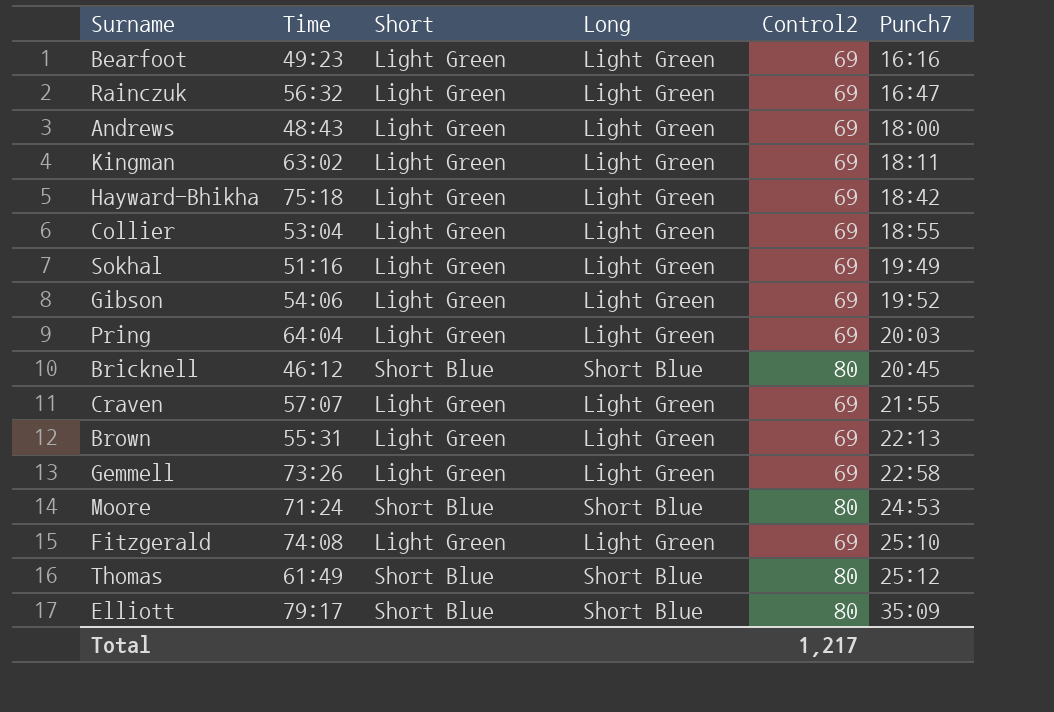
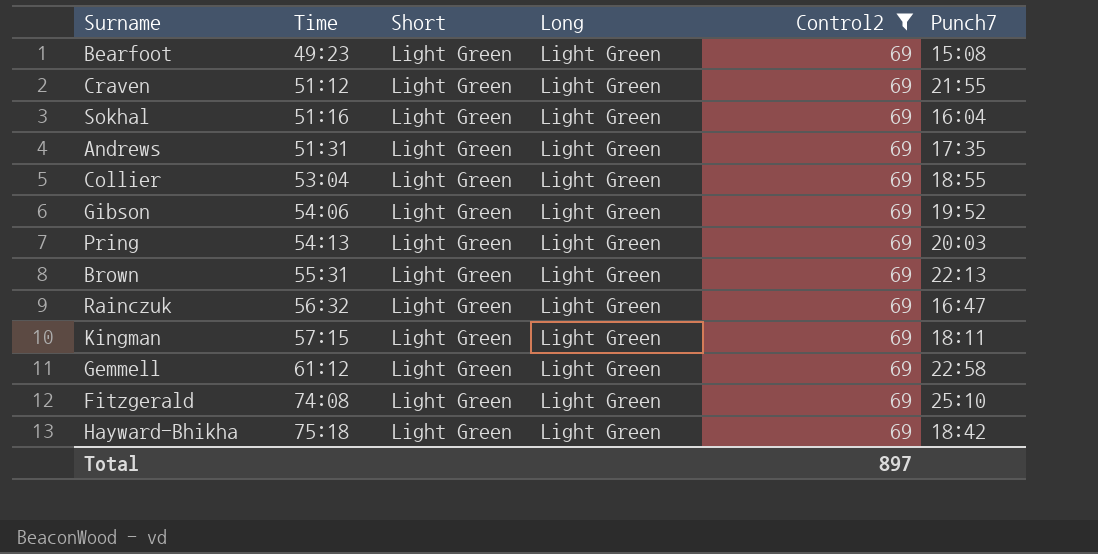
filter: none -> Control2 = 69
row order: Punch7 ascending -> Time ascending
Bearfoot | Punch7: 16:16 -> 15:08
Craven | Time: 57:07 -> 51:12
Sokhal | Punch7: 19:49 -> 16:04
Andrews | Time: 48:43 -> 51:31
Andrews | Punch7: 18:00 -> 17:35
Pring | Time: 64:04 -> 54:13
Kingman | Time: 63:02 -> 57:15
Gemmell | Time: 73:26 -> 61:12
Total | Control2: 1,217 -> 897

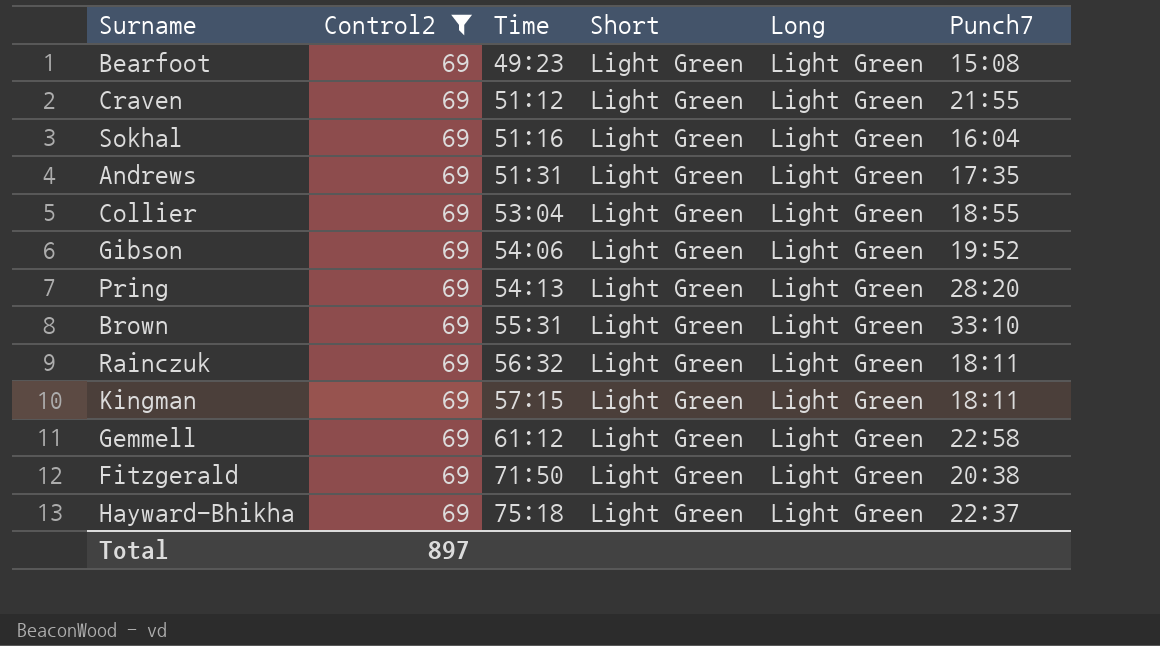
column Control2 | position: 5 -> 2
Pring | Punch7: 20:03 -> 28:20
Brown | Punch7: 22:13 -> 33:10
Rainczuk | Punch7: 16:47 -> 18:11
Fitzgerald | Time: 74:08 -> 71:50
Fitzgerald | Punch7: 25:10 -> 20:38
Hayward-Bhikha | Punch7: 18:42 -> 22:37

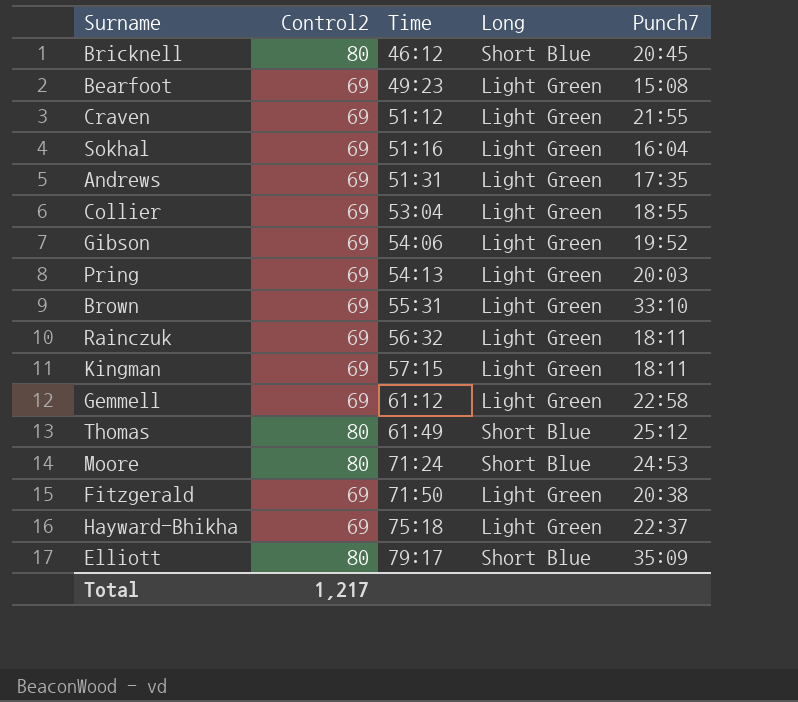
filter: Control2 = 69 -> none
column Short | position: 4 -> none
Pring | Punch7: 28:20 -> 20:03
Total | Control2: 897 -> 1,217

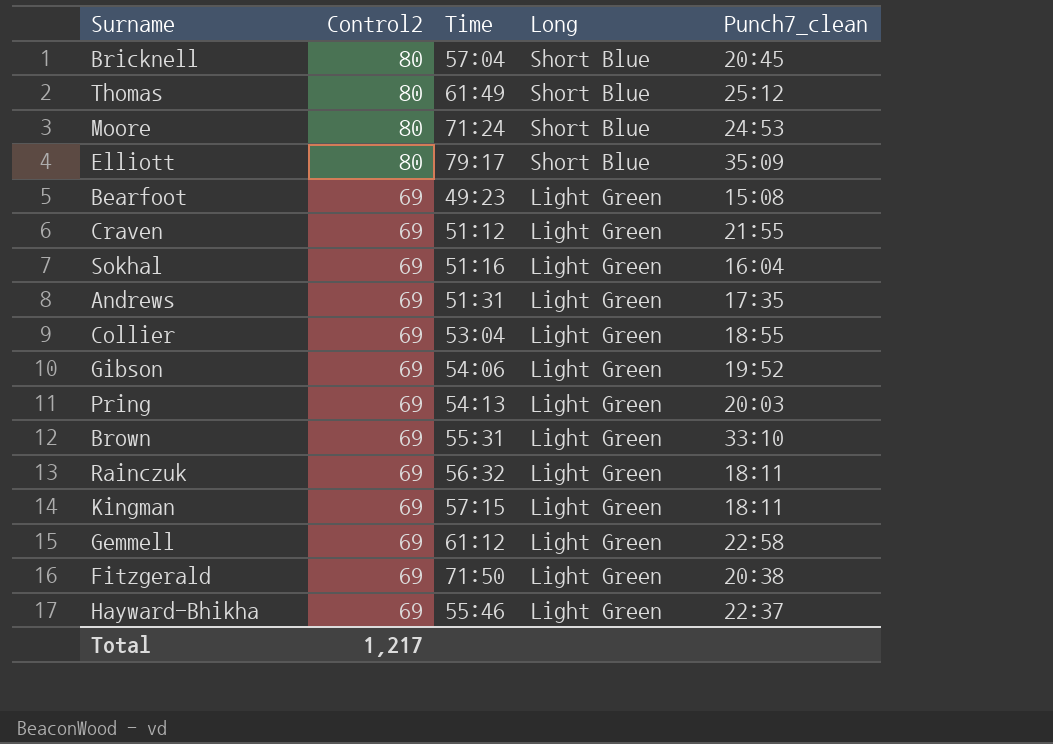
row order: Time ascending -> Control2 descending
column name: Punch7 -> Punch7_clean
Bricknell | Time: 46:12 -> 57:04
Hayward-Bhikha | Time: 75:18 -> 55:46

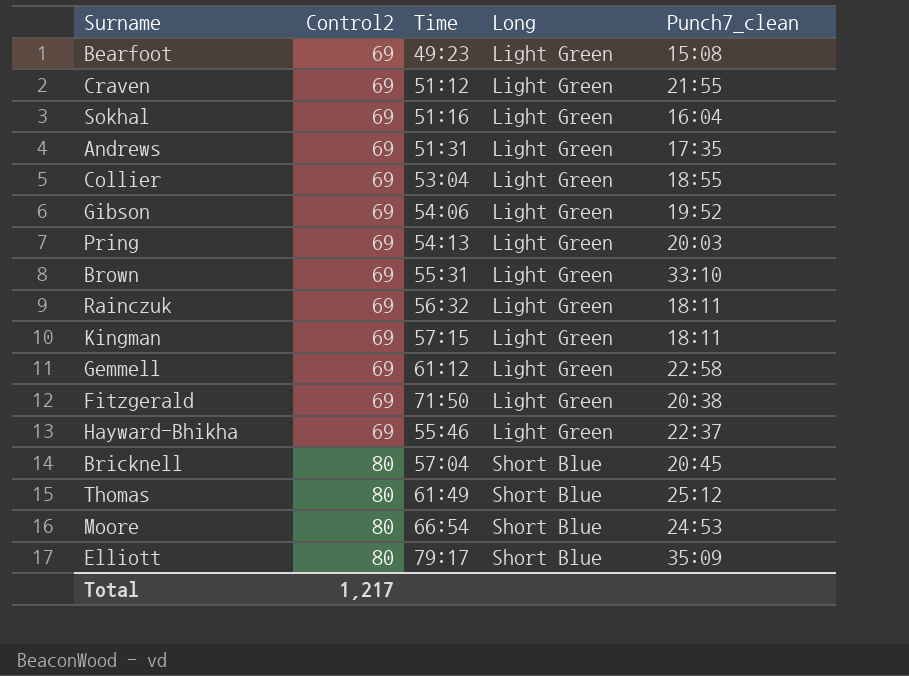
row order: Control2 descending -> Control2 ascending
Moore | Time: 71:24 -> 66:54

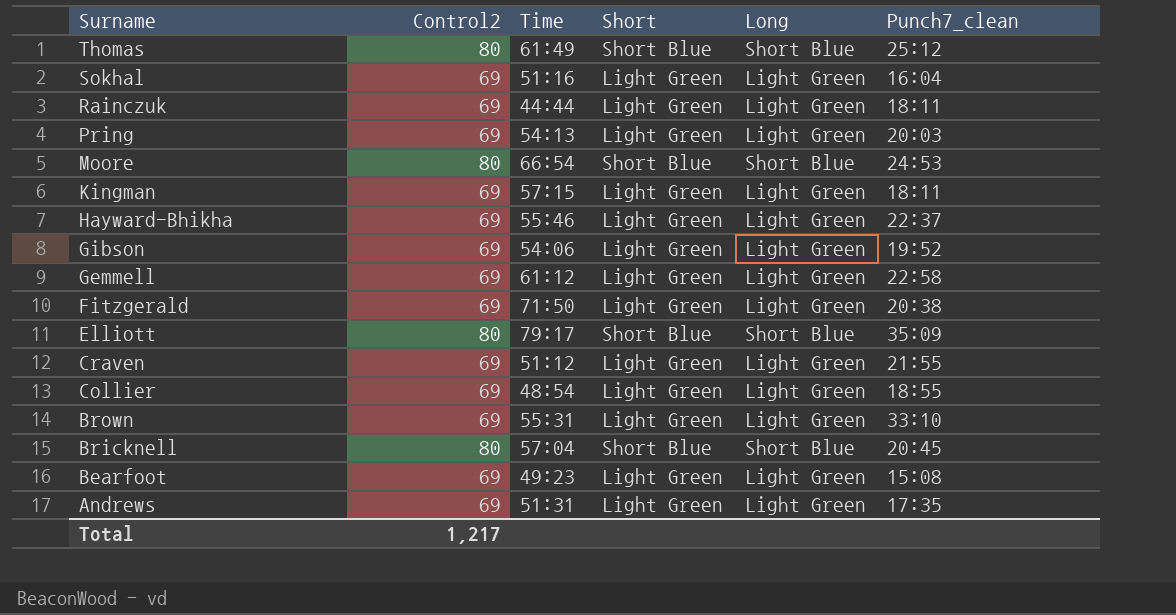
row order: Control2 ascending -> Surname descending
column Short | position: none -> 4
Rainczuk | Time: 56:32 -> 44:44
Collier | Time: 53:04 -> 48:54

